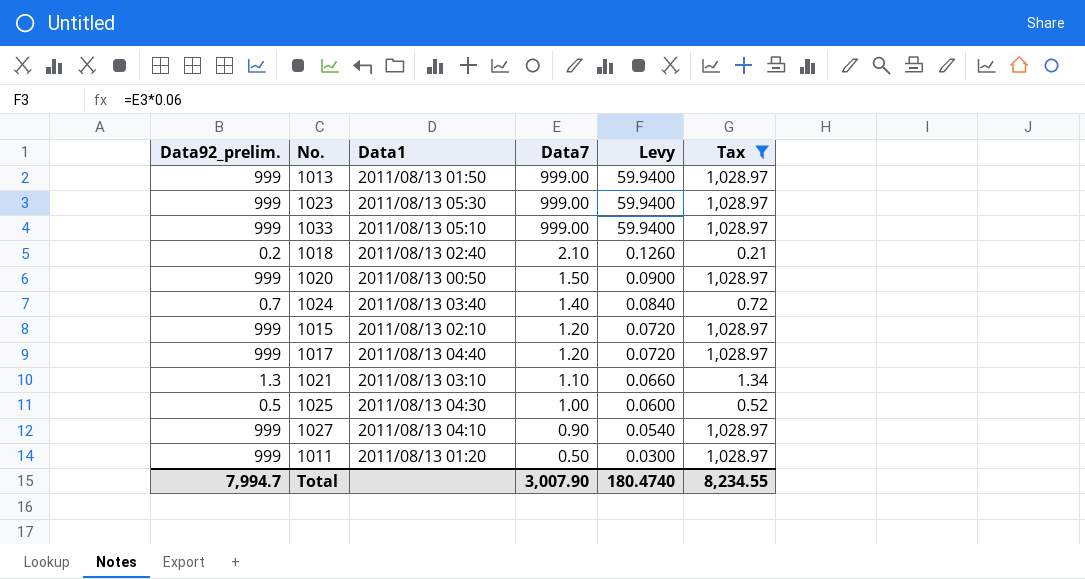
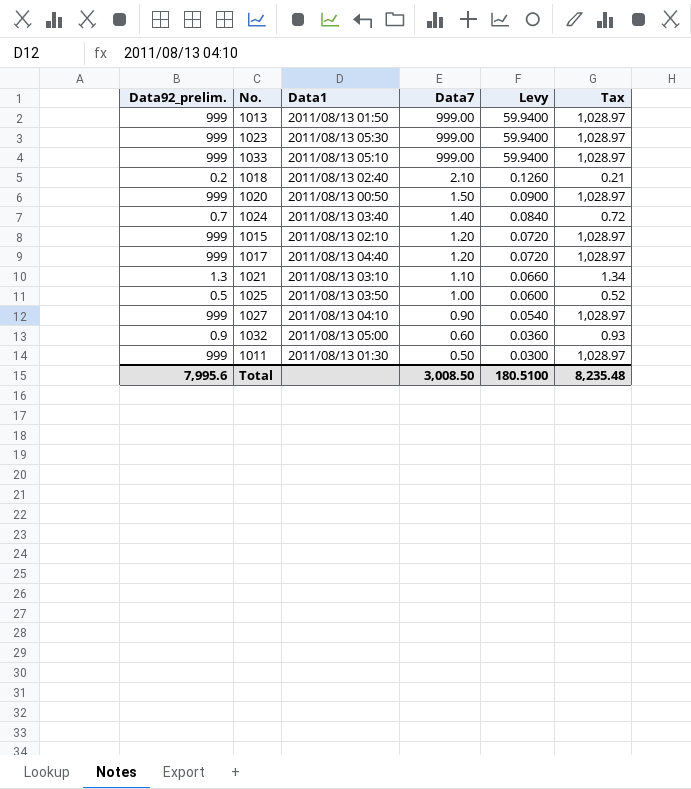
filter: Tax != 0.93 -> none
1025 | Data1: 2011/08/13 04:30 -> 2011/08/13 03:50
1011 | Data1: 2011/08/13 01:20 -> 2011/08/13 01:30
Total | Data92_prelim.: 7,994.7 -> 7,995.6
Total | Data7: 3,007.90 -> 3,008.50
Total | Levy: 180.4740 -> 180.5100
Total | Tax: 8,234.55 -> 8,235.48

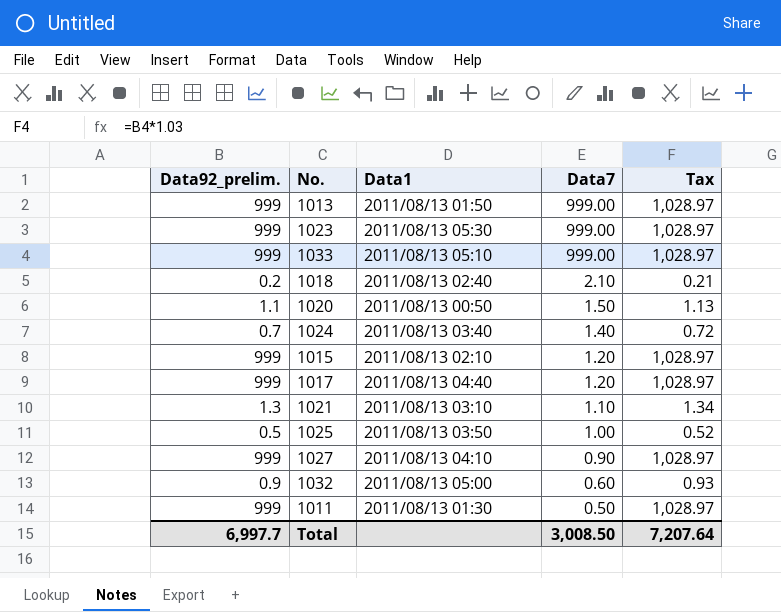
column Levy | formula: [Data7] * 0.06 -> none
1020 | Data92_prelim.: 999 -> 1.1
1020 | Tax: 1,028.97 -> 1.13
Total | Data92_prelim.: 7,995.6 -> 6,997.7
Total | Tax: 8,235.48 -> 7,207.64

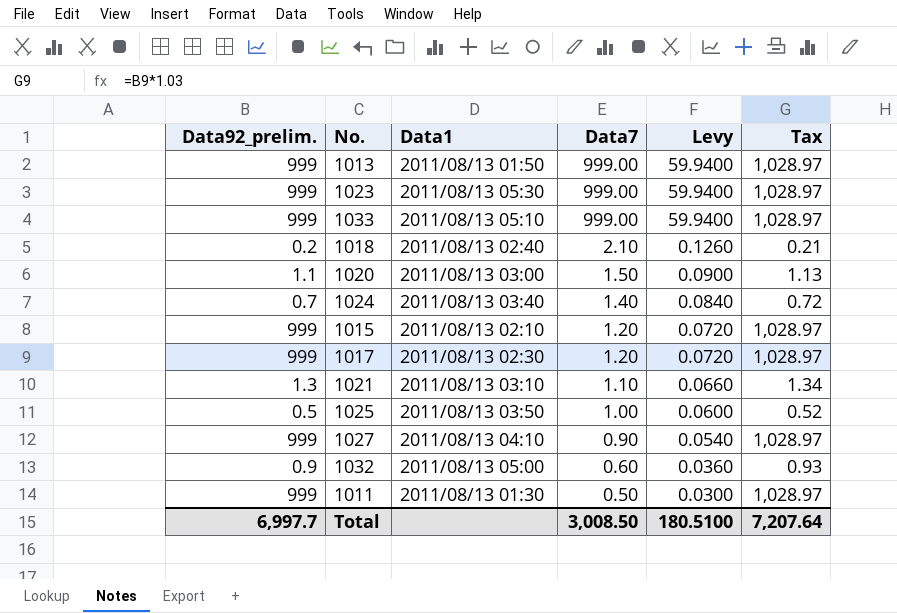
column Levy | formula: none -> [Data7] * 0.06
1020 | Data1: 2011/08/13 00:50 -> 2011/08/13 03:00
1017 | Data1: 2011/08/13 04:40 -> 2011/08/13 02:30

